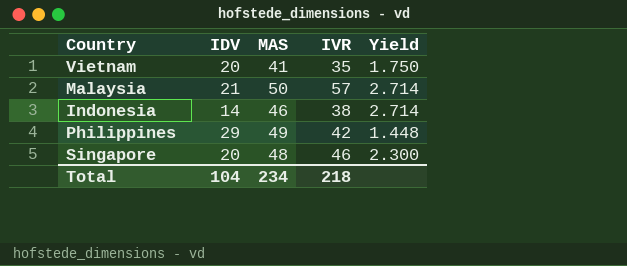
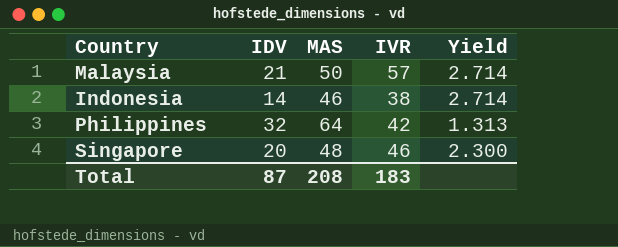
row Vietnam: 20 | 41 | 35 | 1.750 -> none
Philippines | IDV: 29 -> 32
Philippines | MAS: 49 -> 64
Philippines | Yield: 1.448 -> 1.313
Total | IDV: 104 -> 87
Total | MAS: 234 -> 208
Total | IVR: 218 -> 183

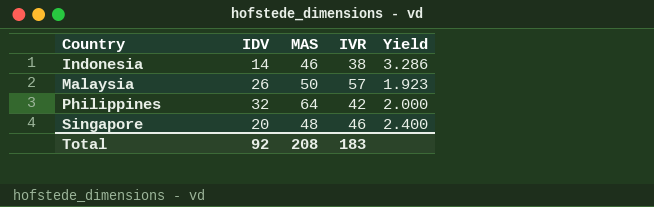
row order: none -> Country ascending
column Yield | formula: [IVR] / [IDV] -> [MAS] / [IDV]
Malaysia | IDV: 21 -> 26
Total | IDV: 87 -> 92

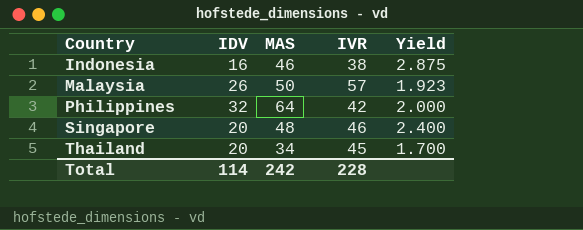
Indonesia | IDV: 14 -> 16
Indonesia | Yield: 3.286 -> 2.875
row Thailand: none -> 20 | 34 | 45 | 1.700
Total | IDV: 92 -> 114
Total | MAS: 208 -> 242
Total | IVR: 183 -> 228

